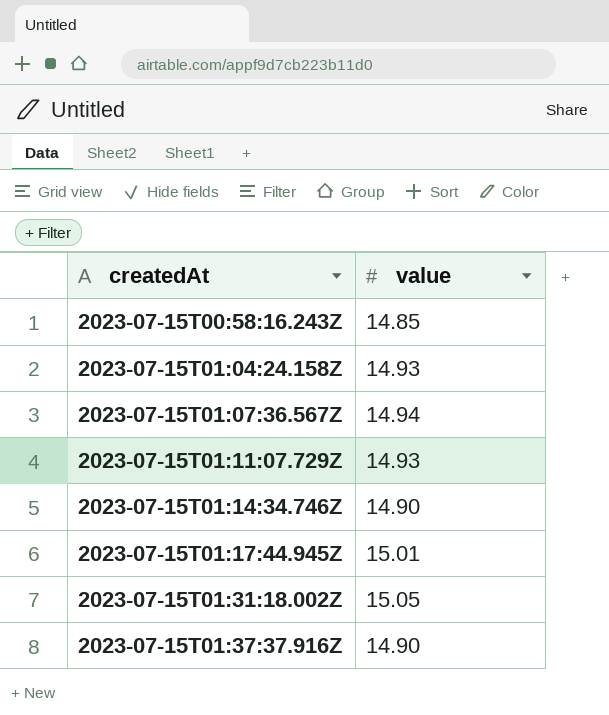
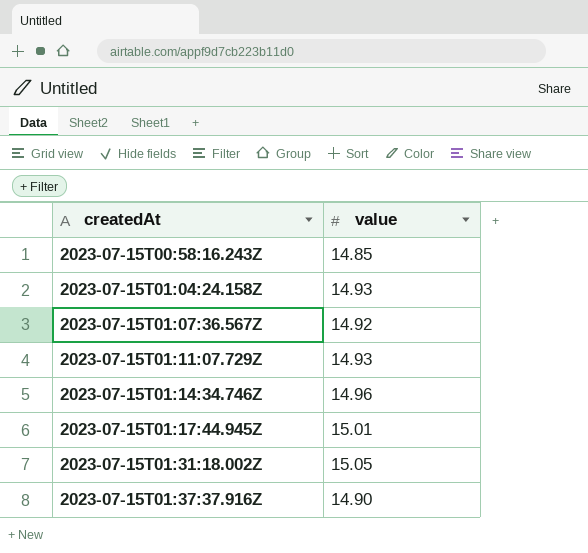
2023-07-15T01:07:36.567Z | value: 14.94 -> 14.92
2023-07-15T01:14:34.746Z | value: 14.90 -> 14.96

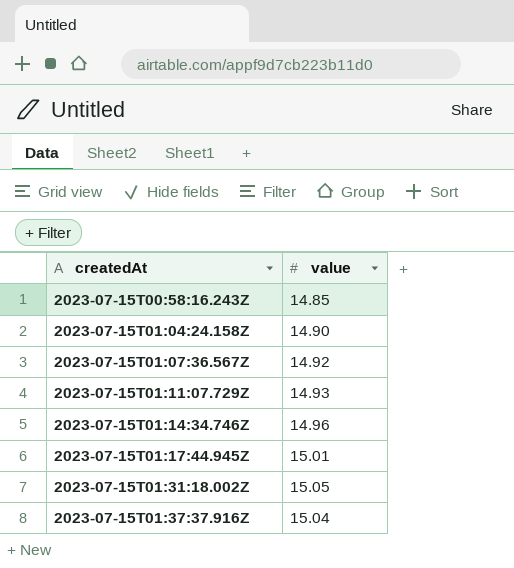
2023-07-15T01:04:24.158Z | value: 14.93 -> 14.90
2023-07-15T01:37:37.916Z | value: 14.90 -> 15.04

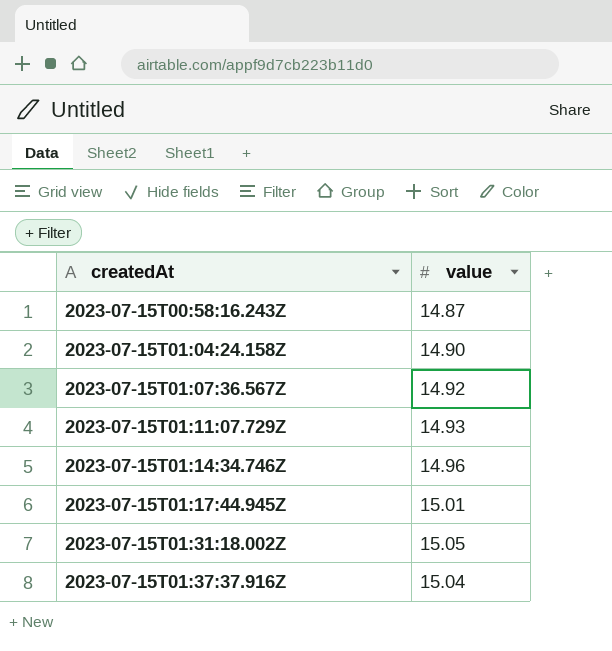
2023-07-15T00:58:16.243Z | value: 14.85 -> 14.87

